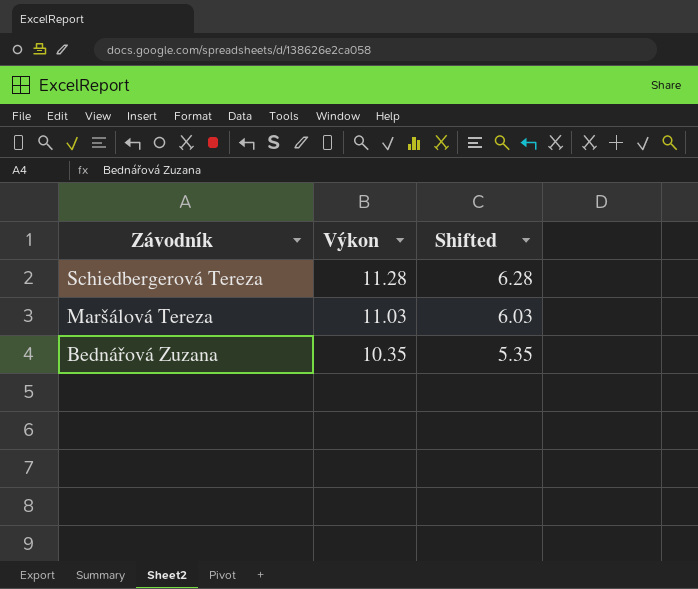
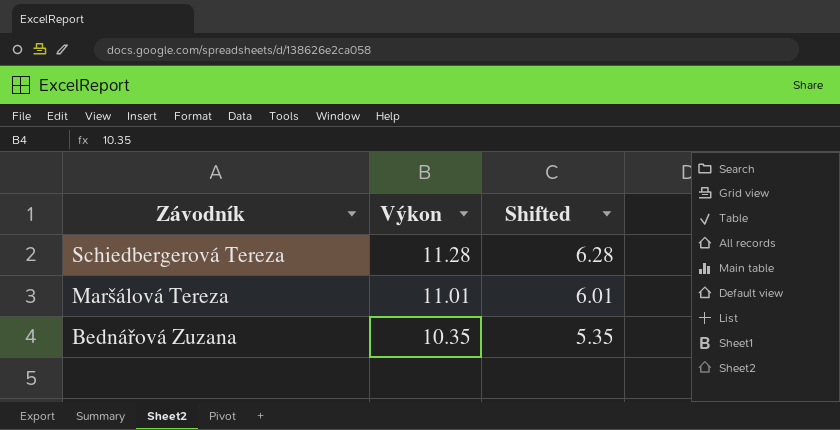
Maršálová Tereza | Výkon: 11.03 -> 11.01
Maršálová Tereza | Shifted: 6.03 -> 6.01

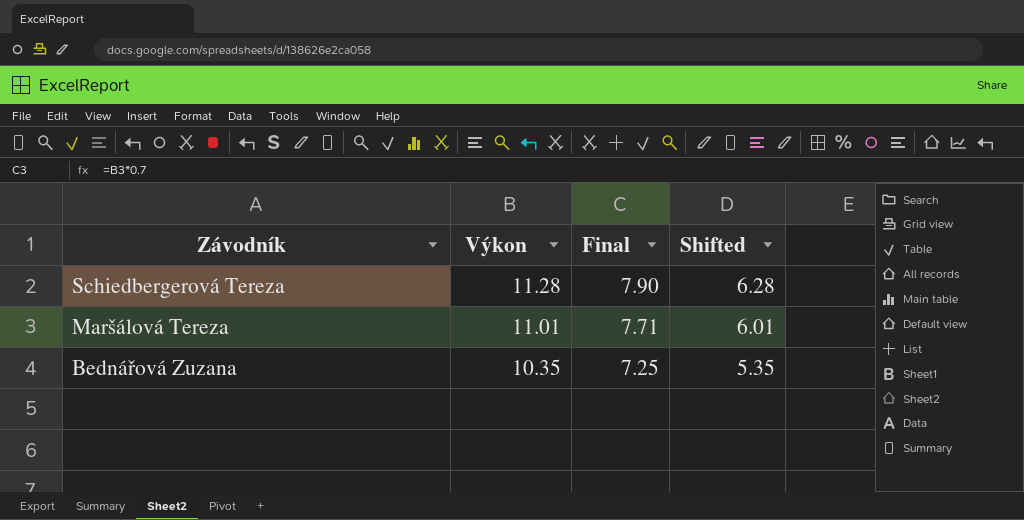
column Final | formula: none -> [Výkon] * 0.7

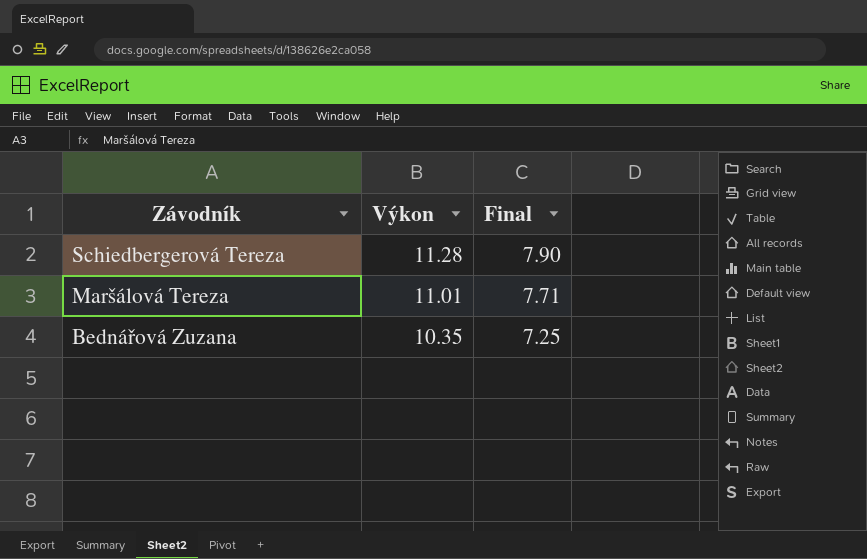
column Shifted | formula: [Výkon] - 5 -> none

